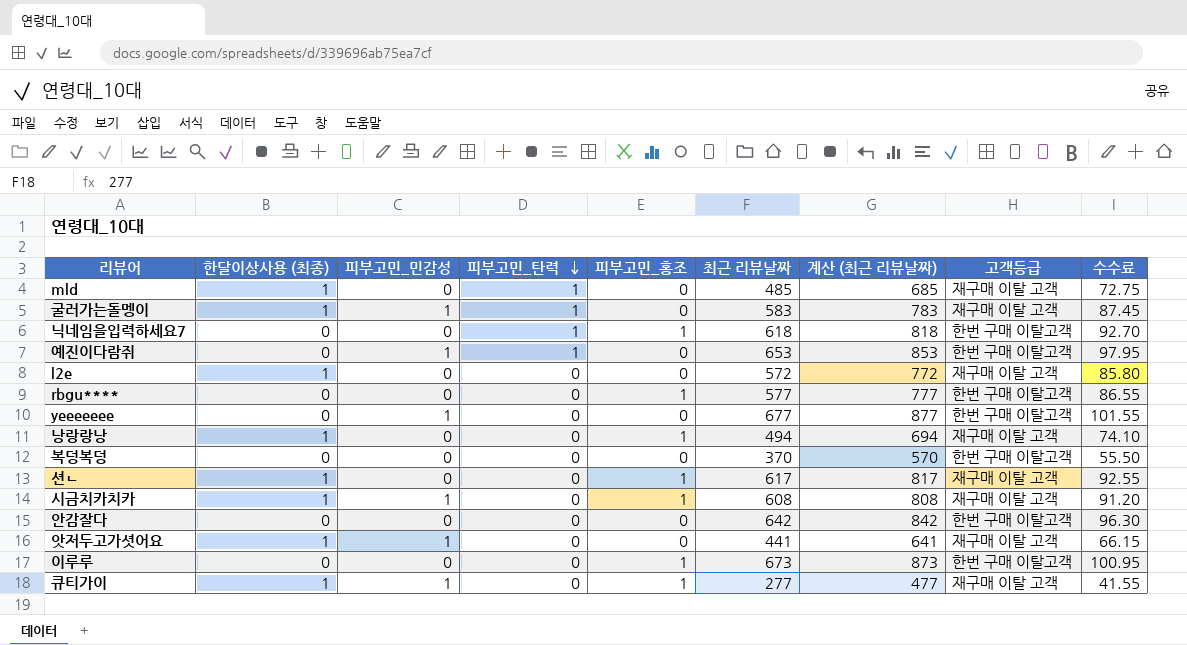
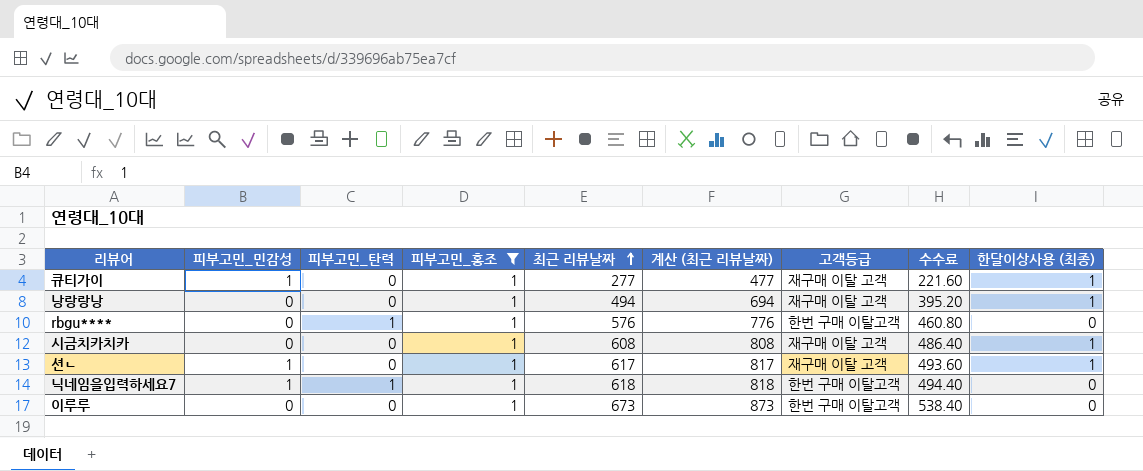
filter: none -> 피부고민_홍조 = 1
row order: 피부고민_탄력 descending -> 최근 리뷰날짜 ascending
column 수수료 | formula: [최근 리뷰날짜] * 0.15 -> [최근 리뷰날짜] * 0.8
column 한달이상사용 (최종) | position: 2 -> 9
rbgu**** | 피부고민_탄력: 0 -> 1
rbgu**** | 최근 리뷰날짜: 577 -> 576
rbgu**** | 계산 (최근 리뷰날짜): 777 -> 776
시금치카치카 | 피부고민_민감성: 1 -> 0
션ㄴ | 피부고민_민감성: 0 -> 1
닉네임을입력하세요7 | 피부고민_민감성: 0 -> 1

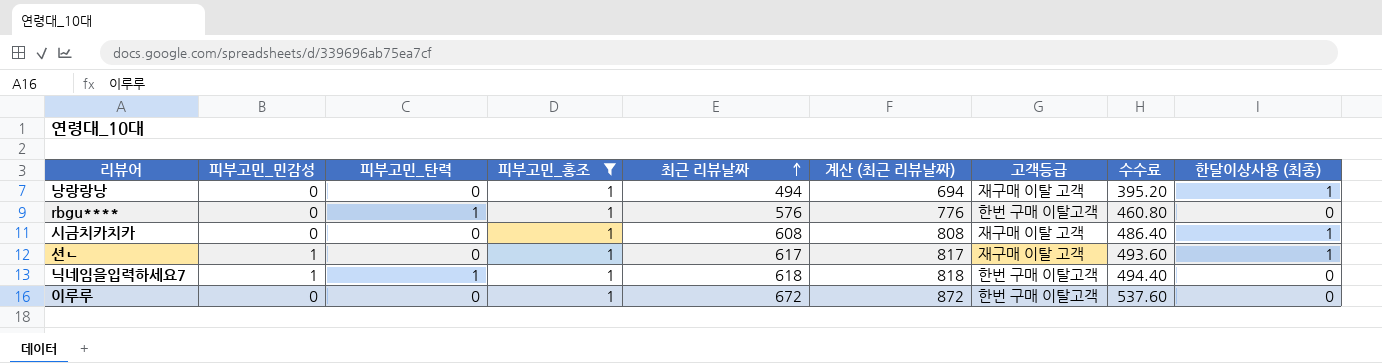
row 큐티가이: 1 | 0 | 1 | 277 | 477 | 재구매 이탈 고객 | 221.60 | 1 -> none
이루루 | 최근 리뷰날짜: 673 -> 672
이루루 | 계산 (최근 리뷰날짜): 873 -> 872
이루루 | 수수료: 538.40 -> 537.60

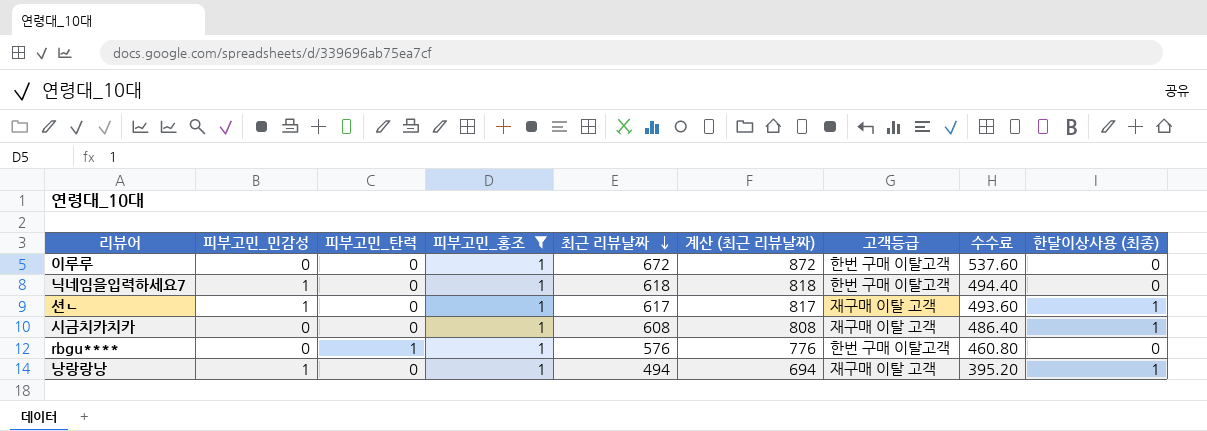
row order: 최근 리뷰날짜 ascending -> 최근 리뷰날짜 descending
닉네임을입력하세요7 | 피부고민_탄력: 1 -> 0
낭랑랑낭 | 피부고민_민감성: 0 -> 1

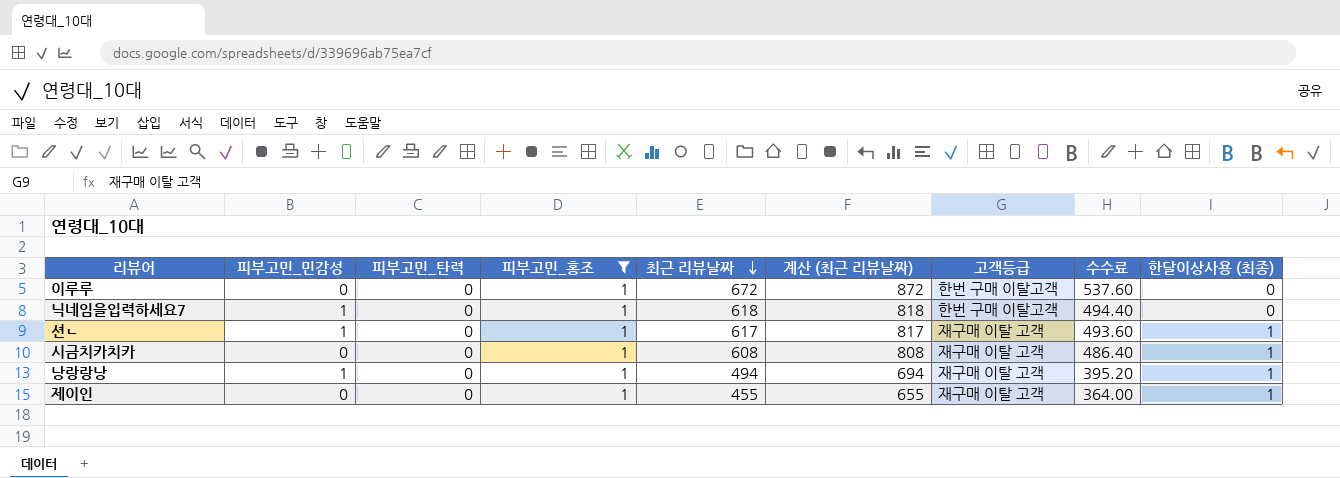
row rbgu****: 0 | 1 | 1 | 576 | 776 | 한번 구매 이탈고객 | 460.80 | 0 -> none
row 제이인: none -> 0 | 0 | 1 | 455 | 655 | 재구매 이탈 고객 | 364.00 | 1

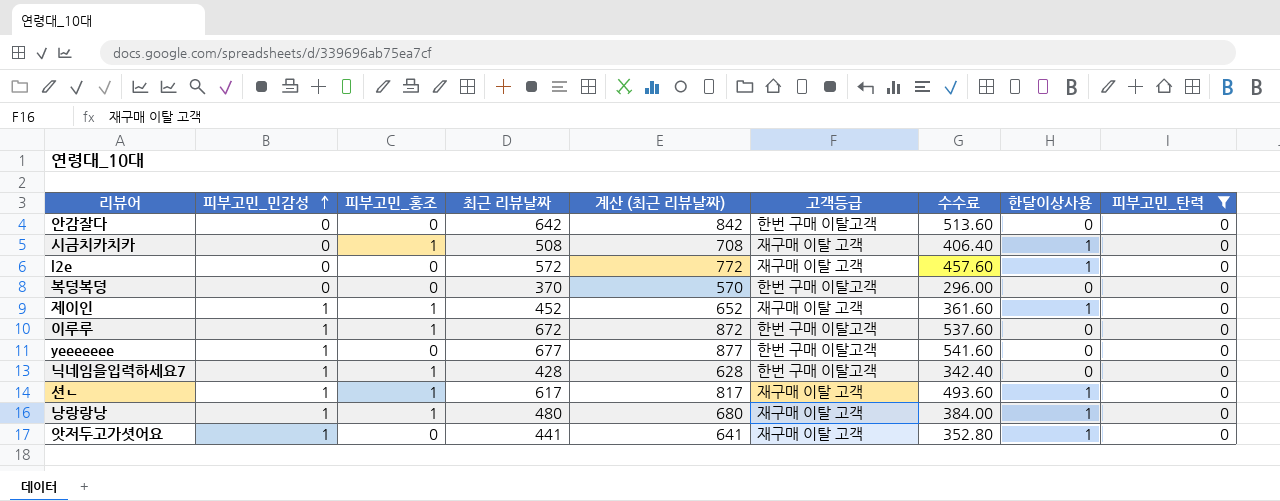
filter: 피부고민_홍조 = 1 -> 피부고민_탄력 = 0
row order: 최근 리뷰날짜 descending -> 피부고민_민감성 ascending
column name: 한달이상사용 (최종) -> 한달이상사용
column 피부고민_탄력 | position: 3 -> 9
시금치카치카 | 최근 리뷰날짜: 608 -> 508
시금치카치카 | 계산 (최근 리뷰날짜): 808 -> 708
시금치카치카 | 수수료: 486.40 -> 406.40
제이인 | 피부고민_민감성: 0 -> 1
제이인 | 최근 리뷰날짜: 455 -> 452
제이인 | 계산 (최근 리뷰날짜): 655 -> 652
제이인 | 수수료: 364.00 -> 361.60
이루루 | 피부고민_민감성: 0 -> 1
닉네임을입력하세요7 | 최근 리뷰날짜: 618 -> 428
닉네임을입력하세요7 | 계산 (최근 리뷰날짜): 818 -> 628
닉네임을입력하세요7 | 수수료: 494.40 -> 342.40
낭랑랑낭 | 최근 리뷰날짜: 494 -> 480
낭랑랑낭 | 계산 (최근 리뷰날짜): 694 -> 680
낭랑랑낭 | 수수료: 395.20 -> 384.00

